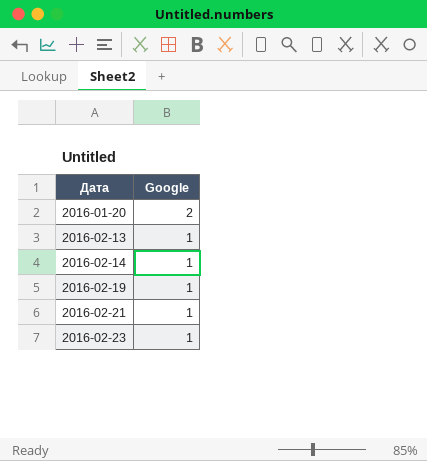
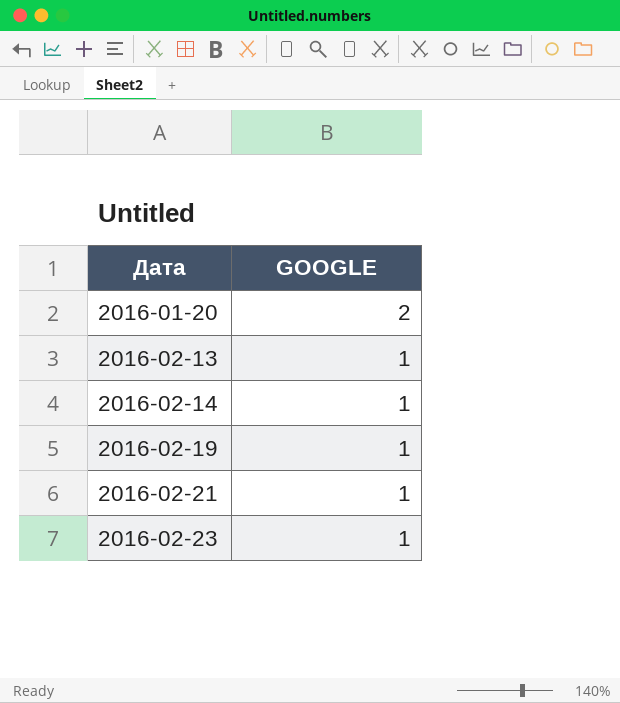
column name: Google -> GOOGLE

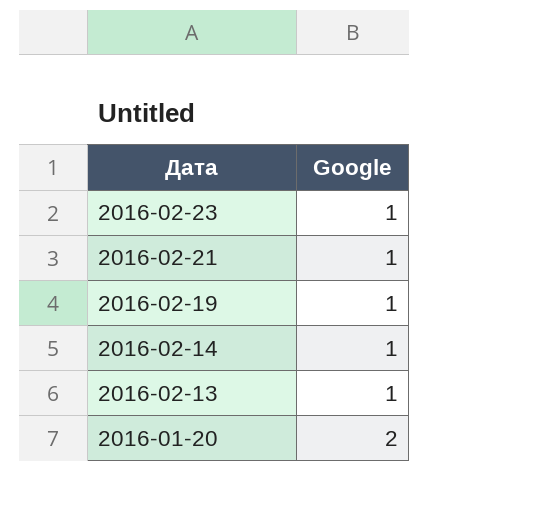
row order: Дата ascending -> Дата descending
column name: GOOGLE -> Google

